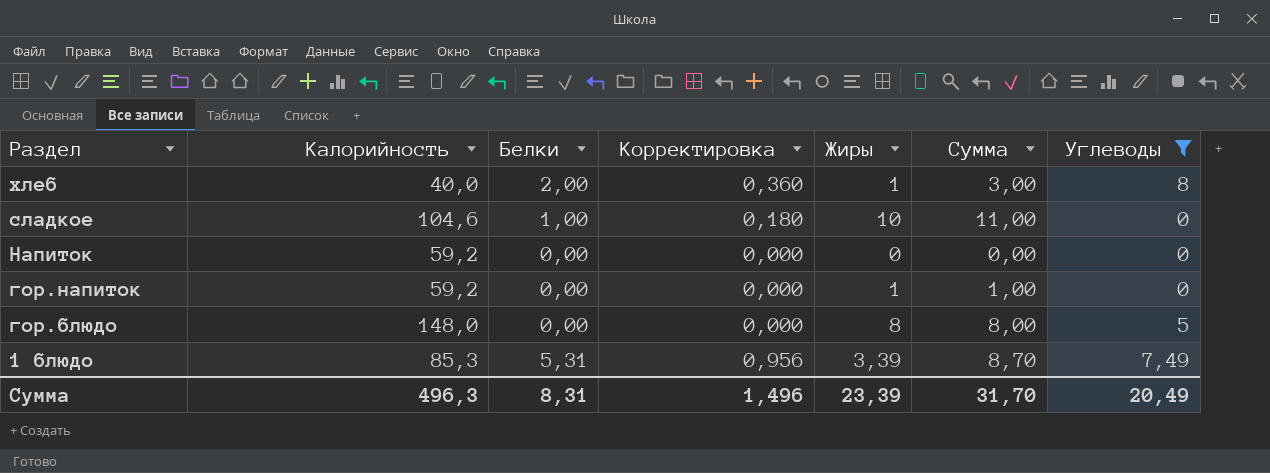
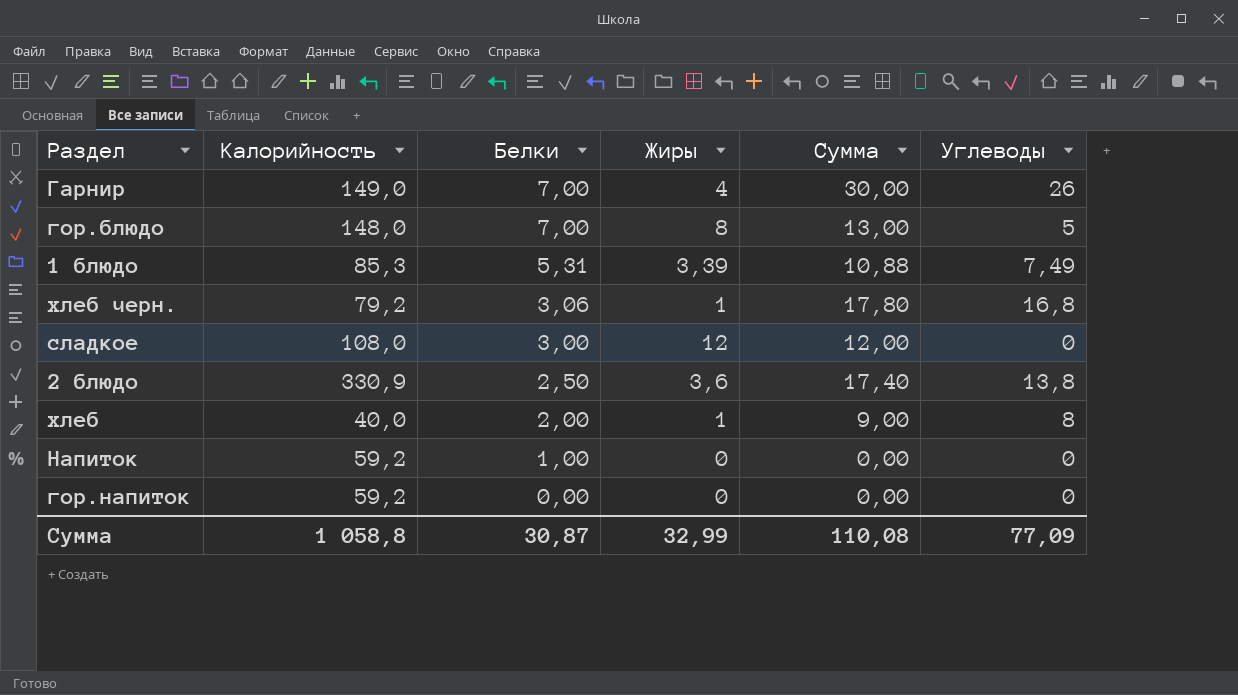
filter: Углеводы <= 8 -> none
row order: Раздел descending -> Белки descending
column Корректировка | formula: [Белки] * 0,18 -> none
column Сумма | formula: [Белки] + [Жиры] -> [Жиры] + [Углеводы]
гор.блюдо | Белки: 0,00 -> 7,00
сладкое | Калорийность: 104,6 -> 108,0
сладкое | Белки: 1,00 -> 3,00
сладкое | Жиры: 10 -> 12
Напиток | Белки: 0,00 -> 1,00
гор.напиток | Жиры: 1 -> 0
Сумма | Калорийность: 496,3 -> 1 058,8
Сумма | Белки: 8,31 -> 30,87
Сумма | Жиры: 23,39 -> 32,99
Сумма | Сумма: 31,70 -> 110,08
Сумма | Углеводы: 20,49 -> 77,09

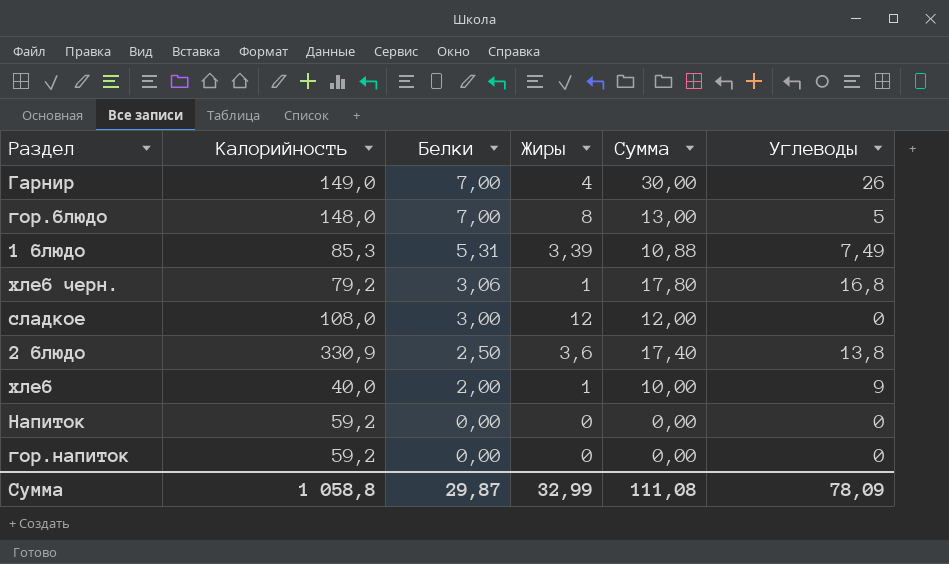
хлеб | Сумма: 9,00 -> 10,00
хлеб | Углеводы: 8 -> 9
Напиток | Белки: 1,00 -> 0,00
Сумма | Белки: 30,87 -> 29,87
Сумма | Сумма: 110,08 -> 111,08
Сумма | Углеводы: 77,09 -> 78,09

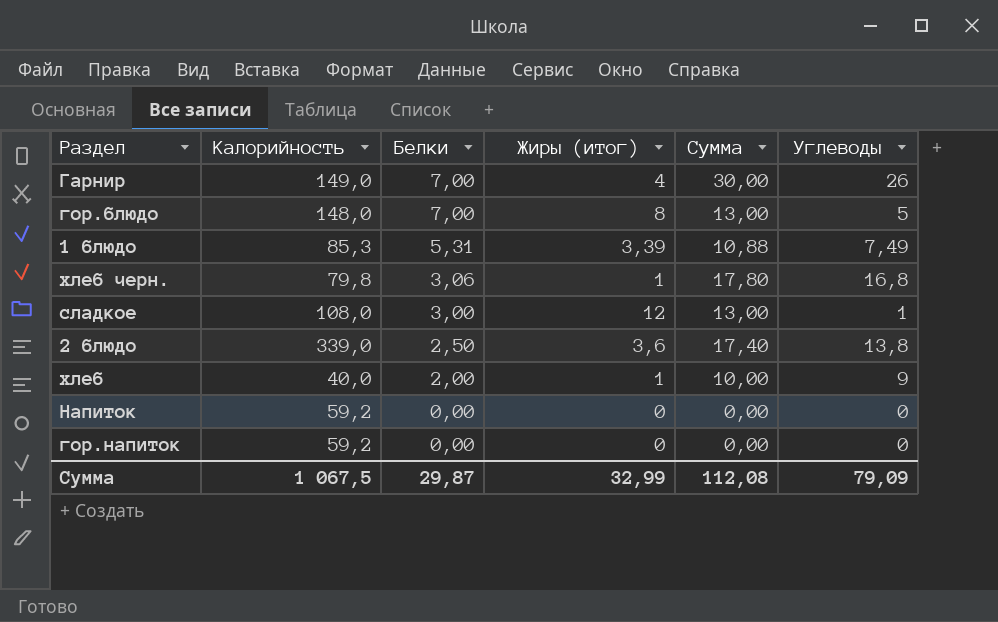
column name: Жиры -> Жиры (итог)
хлеб черн. | Калорийность: 79,2 -> 79,8
сладкое | Сумма: 12,00 -> 13,00
сладкое | Углеводы: 0 -> 1
2 блюдо | Калорийность: 330,9 -> 339,0
Сумма | Калорийность: 1 058,8 -> 1 067,5
Сумма | Сумма: 111,08 -> 112,08
Сумма | Углеводы: 78,09 -> 79,09

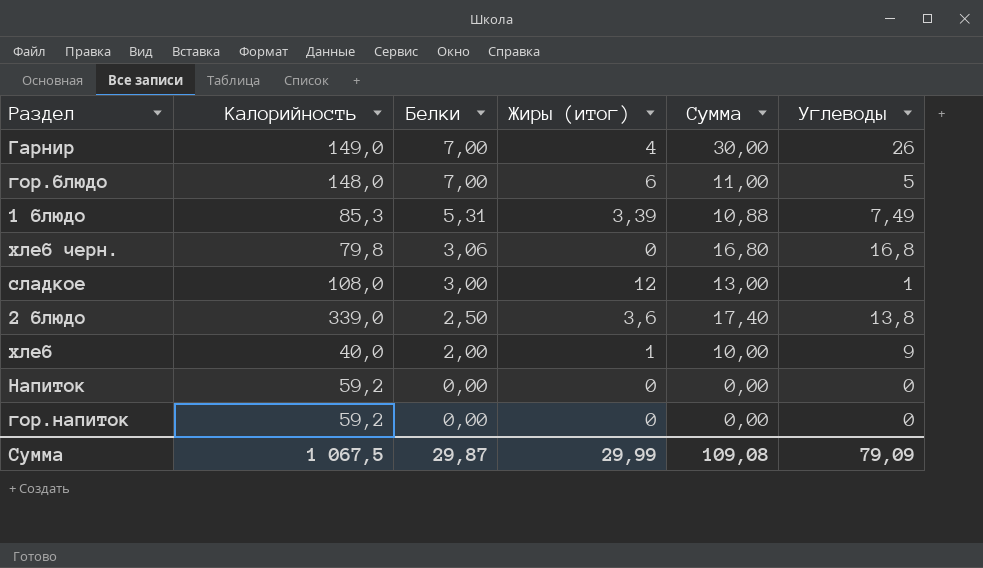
гор.блюдо | Жиры (итог): 8 -> 6
гор.блюдо | Сумма: 13,00 -> 11,00
хлеб черн. | Жиры (итог): 1 -> 0
хлеб черн. | Сумма: 17,80 -> 16,80
Сумма | Жиры (итог): 32,99 -> 29,99
Сумма | Сумма: 112,08 -> 109,08

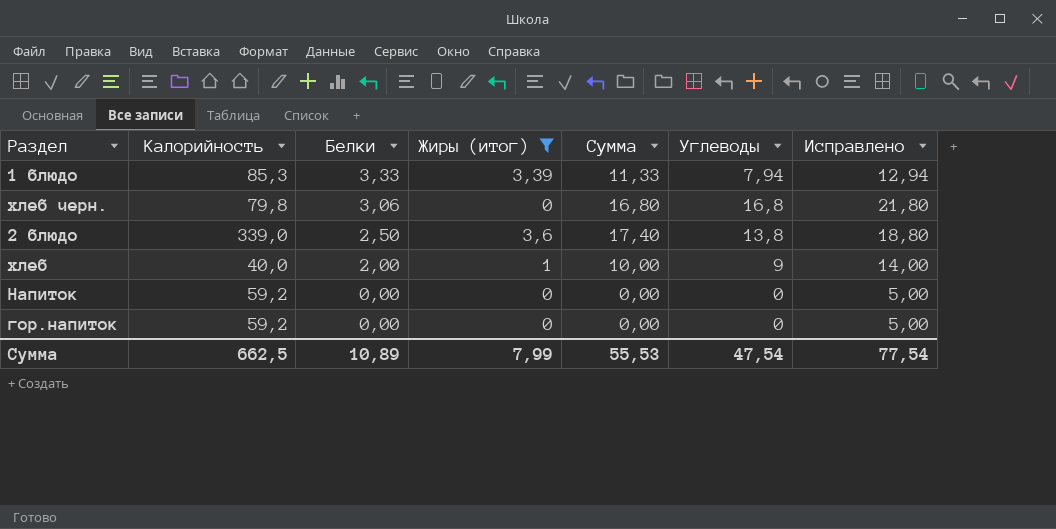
filter: none -> Жиры (итог) <= 3,6
column Исправлено | formula: none -> [Углеводы] + 5
1 блюдо | Белки: 5,31 -> 3,33
1 блюдо | Сумма: 10,88 -> 11,33
1 блюдо | Углеводы: 7,49 -> 7,94
Сумма | Калорийность: 1 067,5 -> 662,5
Сумма | Белки: 29,87 -> 10,89
Сумма | Жиры (итог): 29,99 -> 7,99
Сумма | Сумма: 109,08 -> 55,53
Сумма | Углеводы: 79,09 -> 47,54

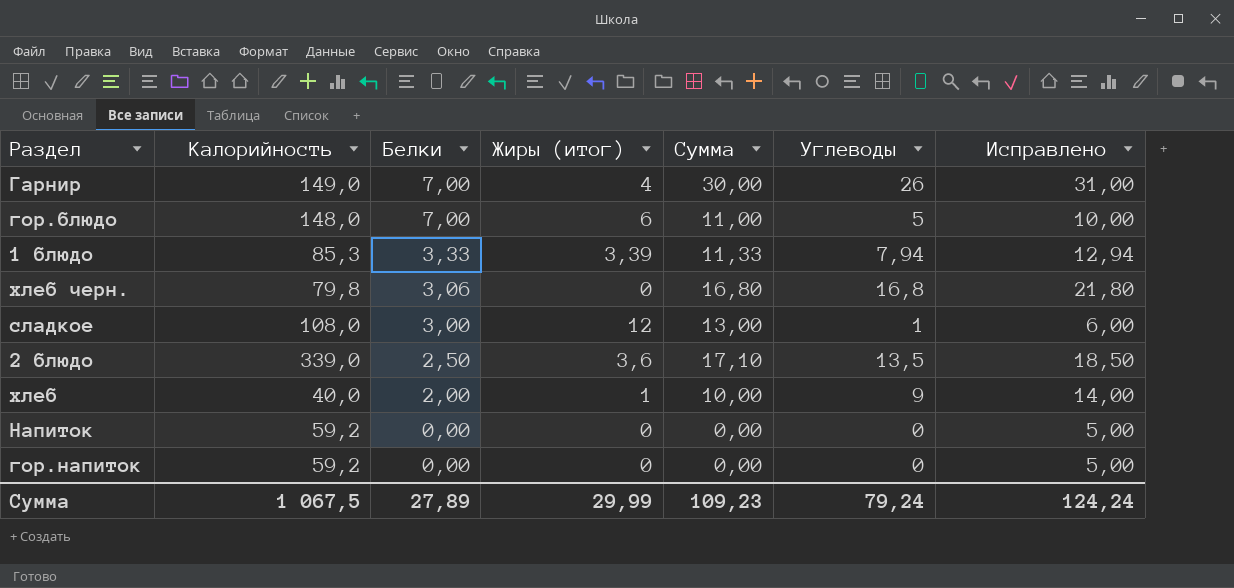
filter: Жиры (итог) <= 3,6 -> none
2 блюдо | Сумма: 17,40 -> 17,10
2 блюдо | Углеводы: 13,8 -> 13,5
2 блюдо | Исправлено: 18,80 -> 18,50
Сумма | Калорийность: 662,5 -> 1 067,5
Сумма | Белки: 10,89 -> 27,89
Сумма | Жиры (итог): 7,99 -> 29,99
Сумма | Сумма: 55,53 -> 109,23
Сумма | Углеводы: 47,54 -> 79,24
Сумма | Исправлено: 77,54 -> 124,24

